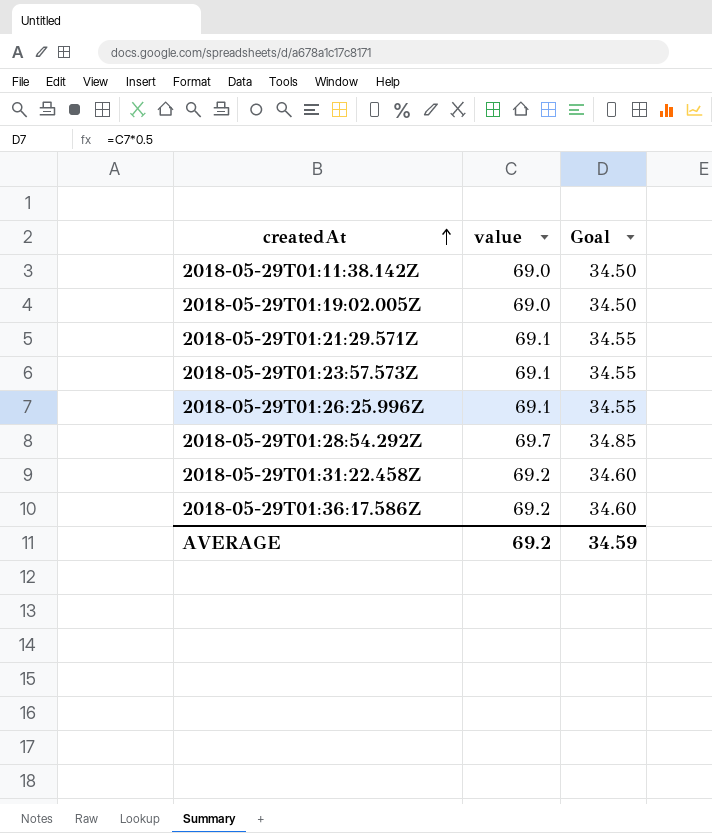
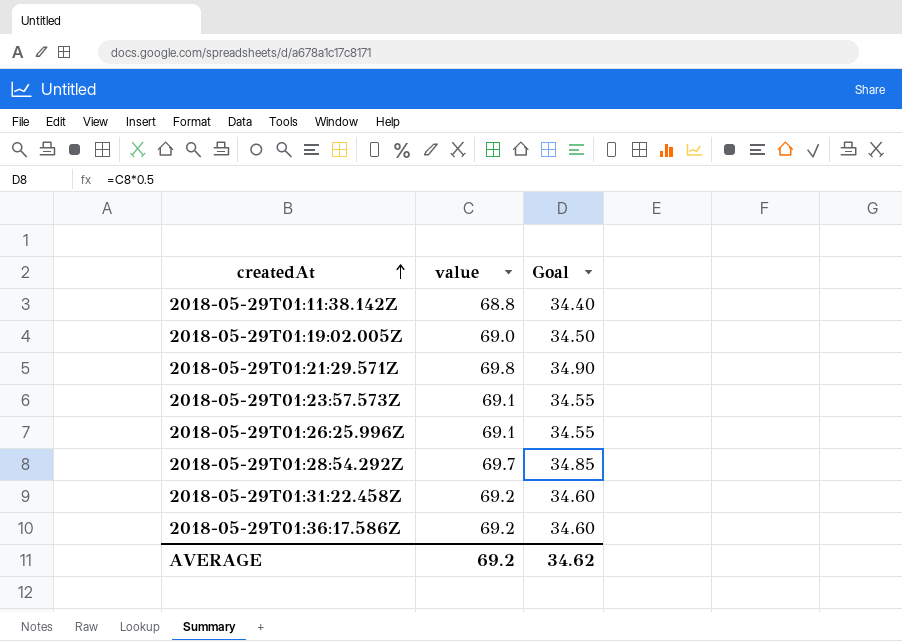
2018-05-29T01:11:38.142Z | value: 69.0 -> 68.8
2018-05-29T01:11:38.142Z | Goal: 34.50 -> 34.40
2018-05-29T01:21:29.571Z | value: 69.1 -> 69.8
2018-05-29T01:21:29.571Z | Goal: 34.55 -> 34.90
AVERAGE | Goal: 34.59 -> 34.62

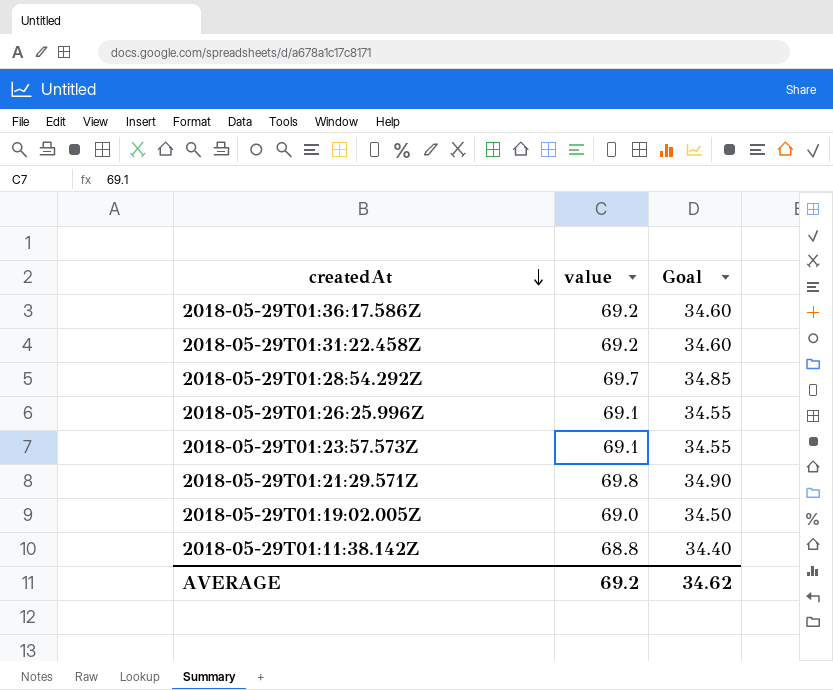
row order: createdAt ascending -> createdAt descending

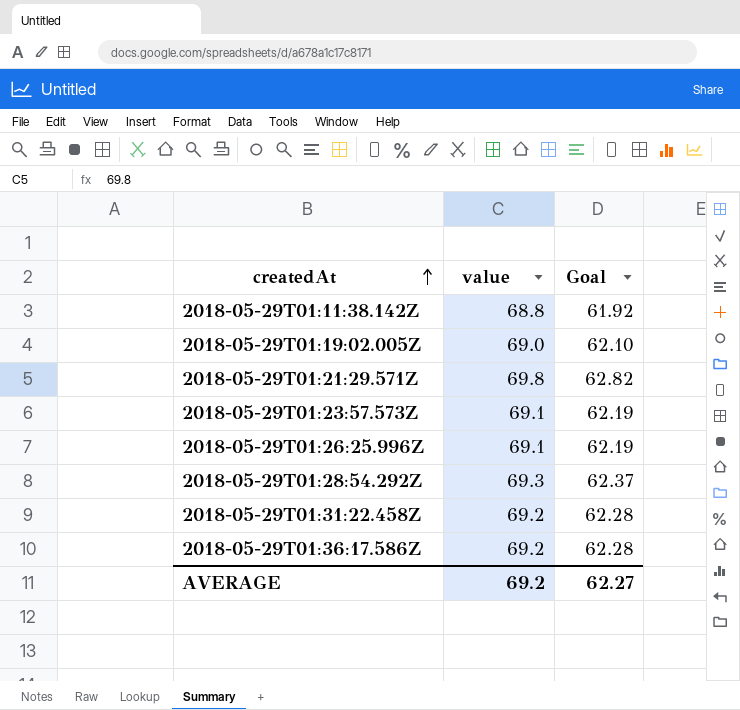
row order: createdAt descending -> createdAt ascending
column Goal | formula: [value] * 0.5 -> [value] * 0.9
2018-05-29T01:28:54.292Z | value: 69.7 -> 69.3
AVERAGE | Goal: 34.62 -> 62.27

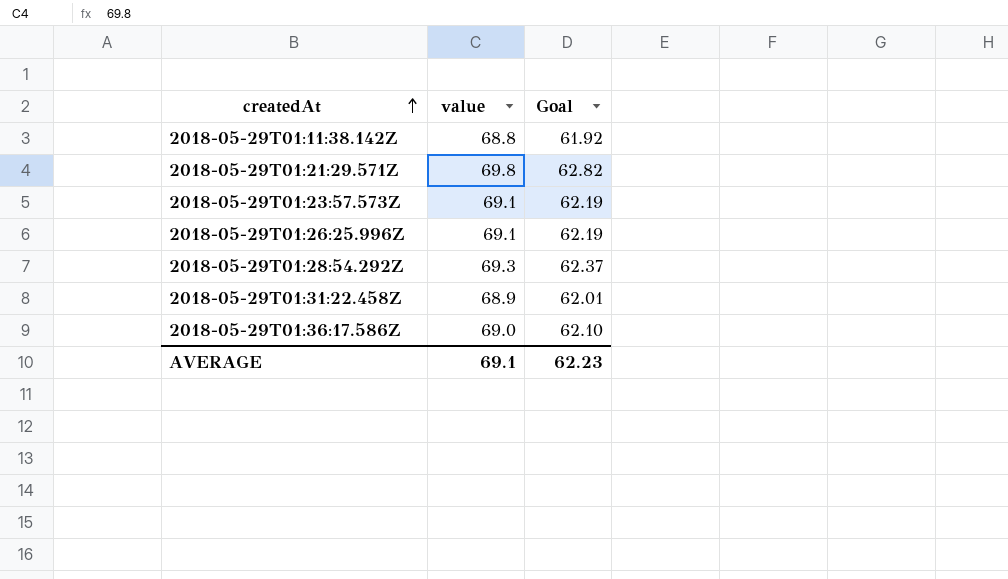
row 2018-05-29T01:19:02.005Z: 69.0 | 62.10 -> none
2018-05-29T01:31:22.458Z | value: 69.2 -> 68.9
2018-05-29T01:31:22.458Z | Goal: 62.28 -> 62.01
2018-05-29T01:36:17.586Z | value: 69.2 -> 69.0
2018-05-29T01:36:17.586Z | Goal: 62.28 -> 62.10
AVERAGE | value: 69.2 -> 69.1
AVERAGE | Goal: 62.27 -> 62.23

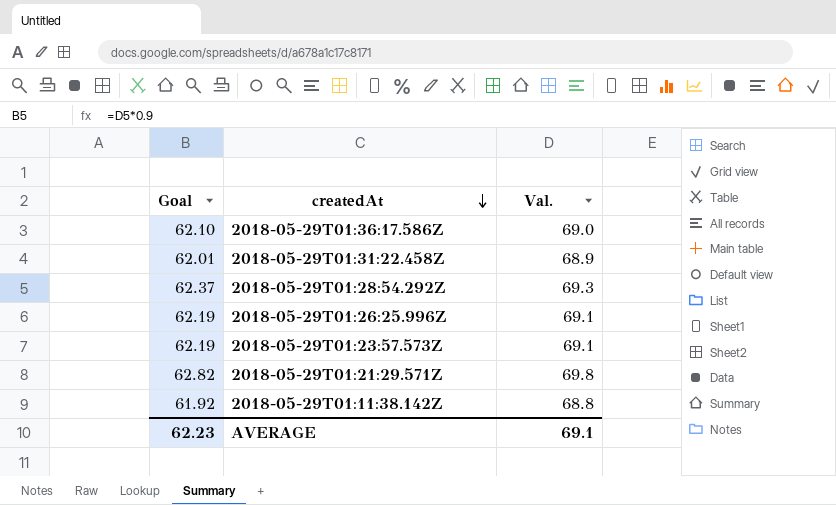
row order: createdAt ascending -> createdAt descending
column Goal | position: 3 -> 1
column name: value -> Val.

